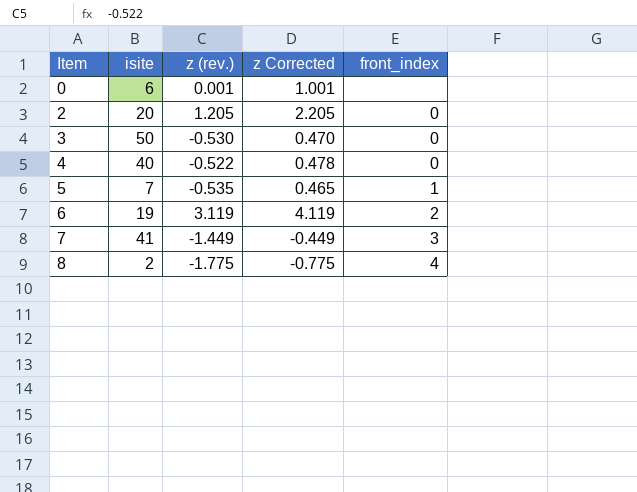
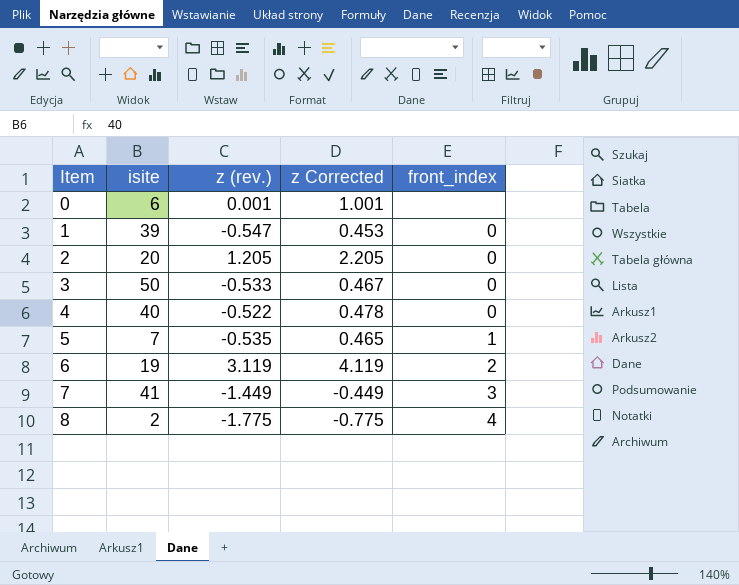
row 1: none -> 39 | -0.547 | 0.453 | 0
3 | z (rev.): -0.530 -> -0.533
3 | z Corrected: 0.470 -> 0.467

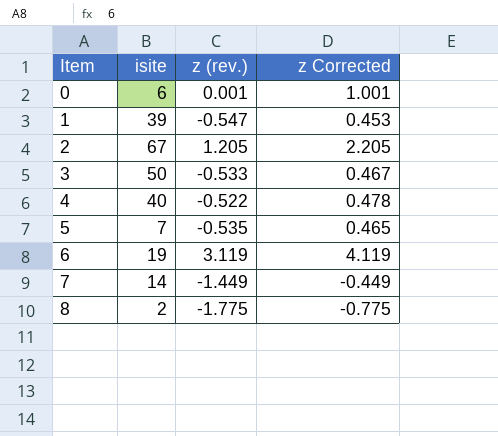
column front_index | position: 5 -> none
2 | isite: 20 -> 67
7 | isite: 41 -> 14

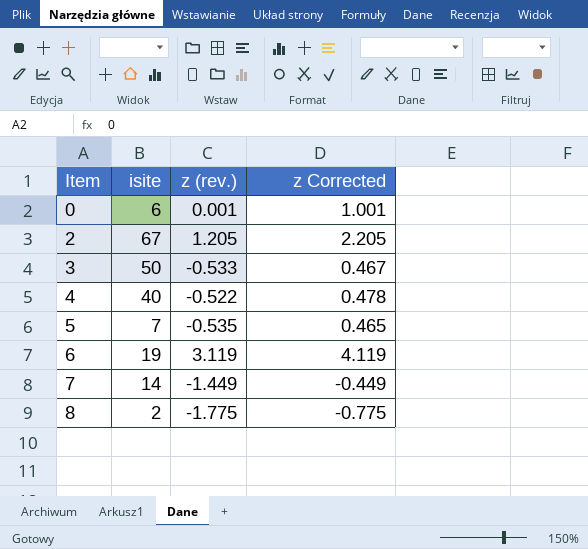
row 1: 39 | -0.547 | 0.453 -> none

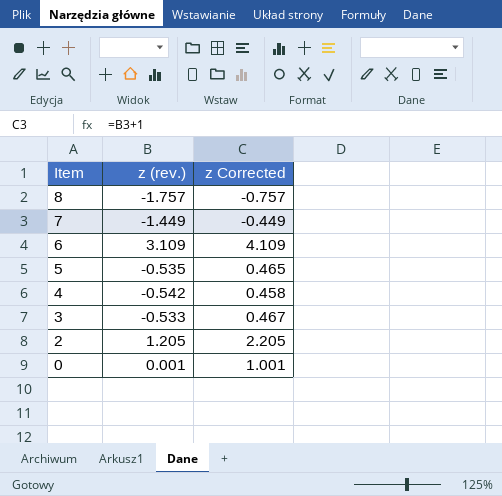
row order: Item ascending -> Item descending
column isite | position: 2 -> none
8 | z (rev.): -1.775 -> -1.757
8 | z Corrected: -0.775 -> -0.757
6 | z (rev.): 3.119 -> 3.109
6 | z Corrected: 4.119 -> 4.109
4 | z (rev.): -0.522 -> -0.542
4 | z Corrected: 0.478 -> 0.458

